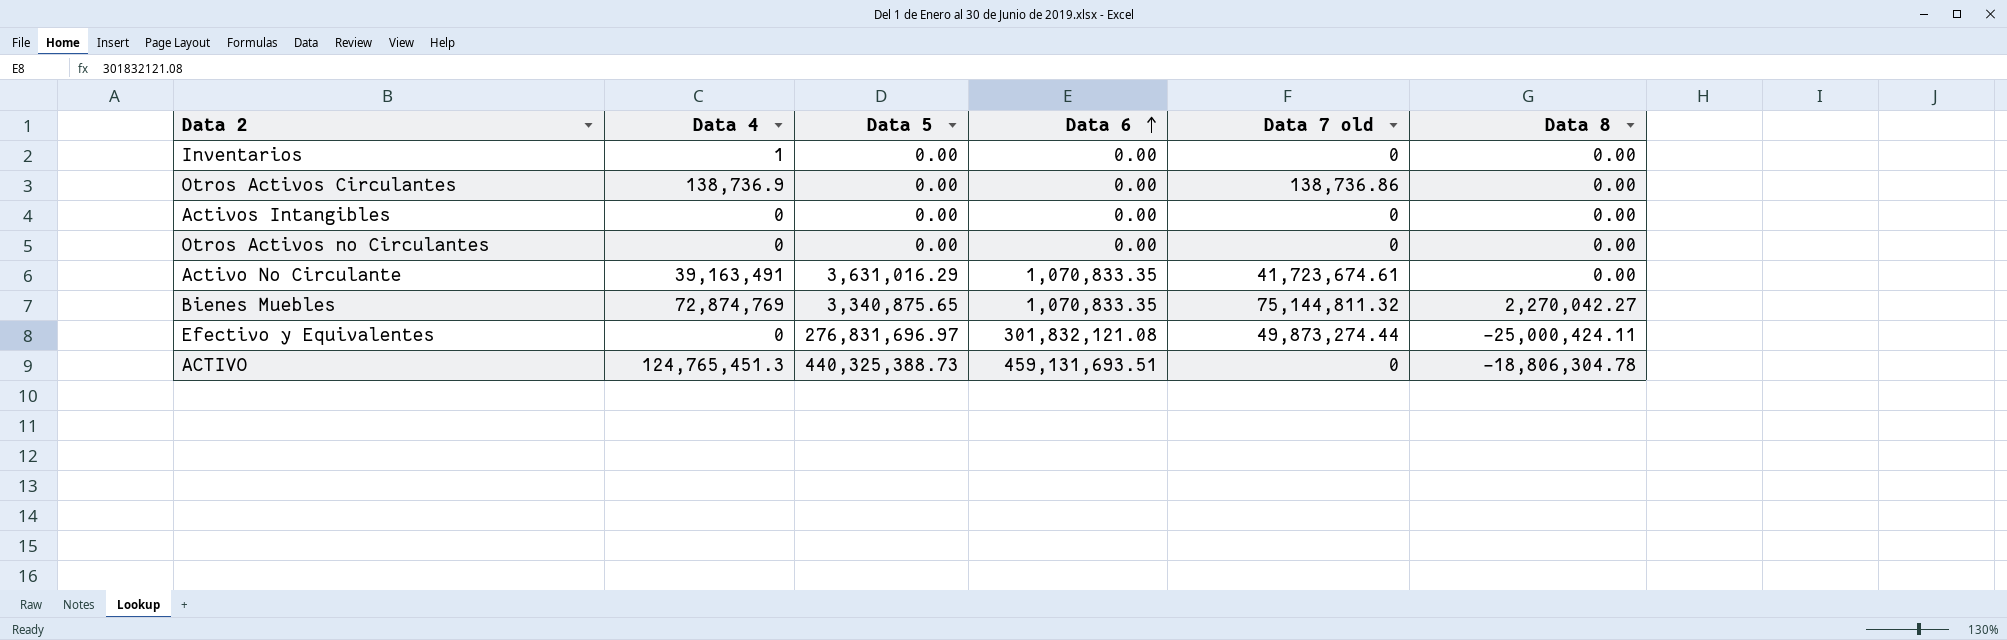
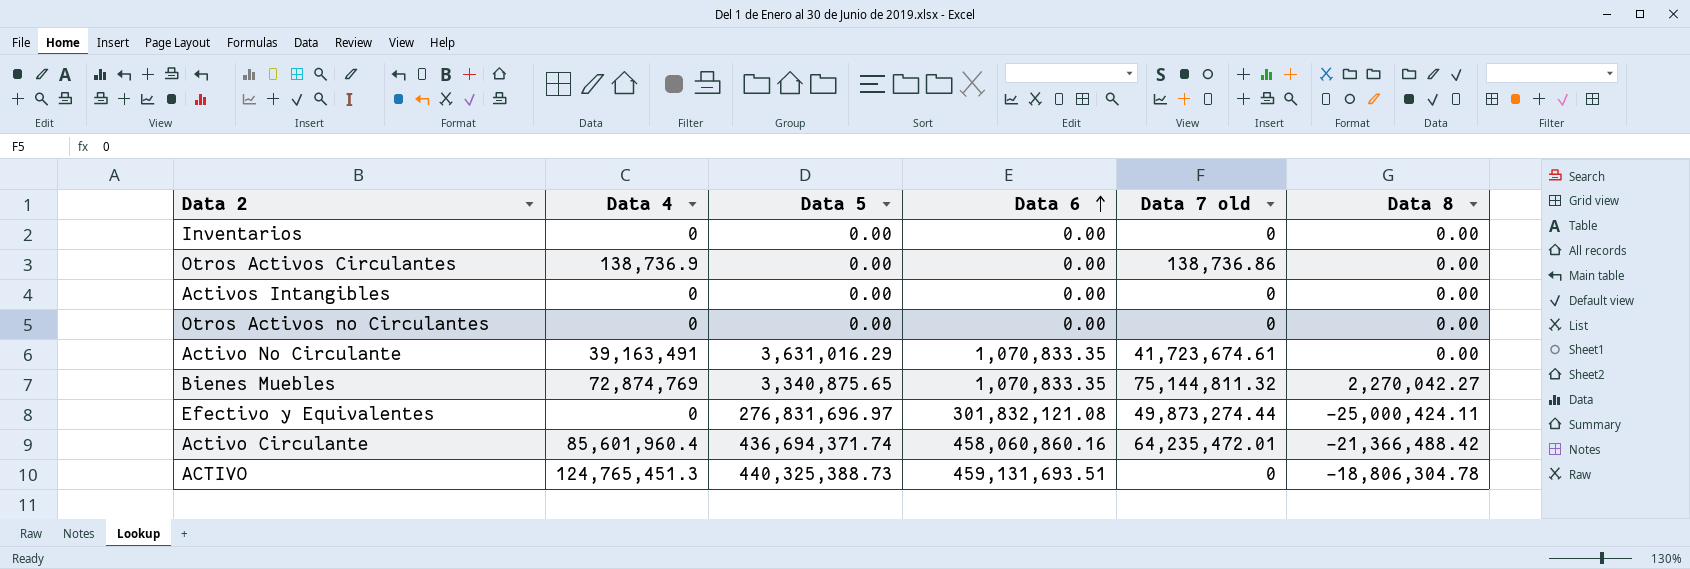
Inventarios | Data 4: 1 -> 0
row Activo Circulante: none -> 85,601,960.4 | 436,694,371.74 | 458,060,860.16 | 64,235,472.01 | -21,366,488.42

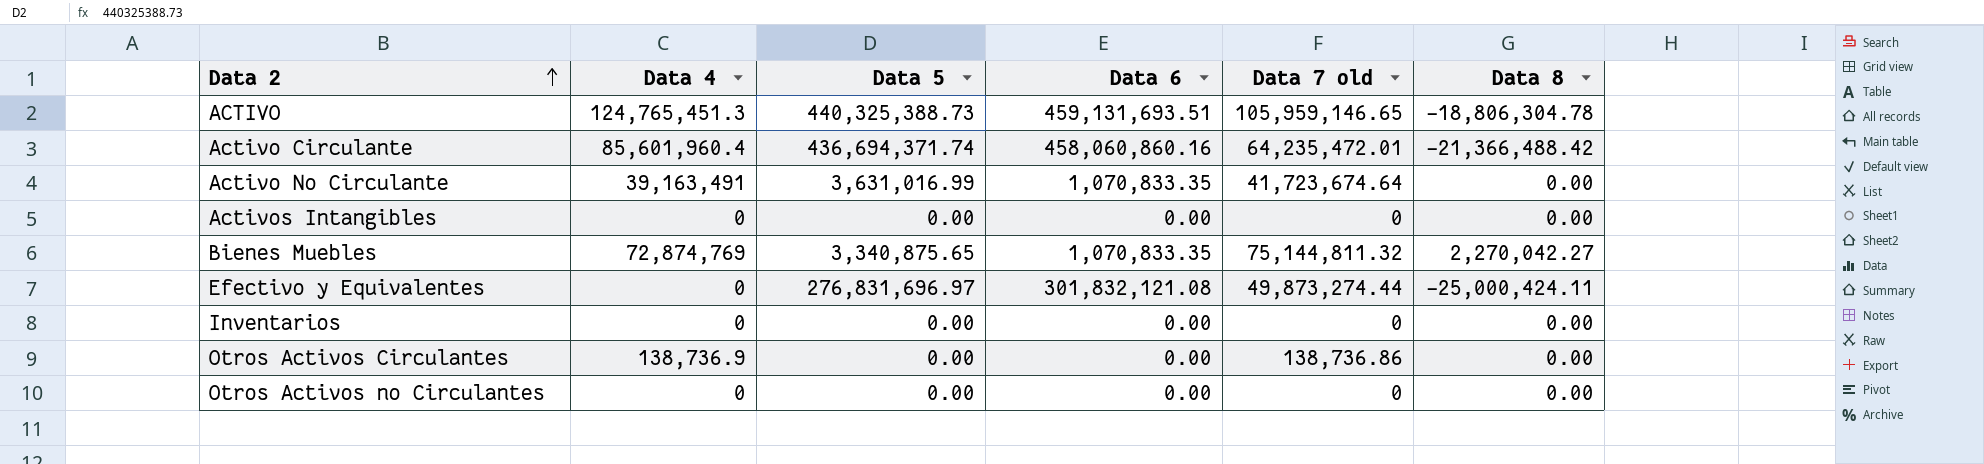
row order: Data 6 ascending -> Data 2 ascending
ACTIVO | Data 7 old: 0 -> 105,959,146.65
Activo No Circulante | Data 5: 3,631,016.29 -> 3,631,016.99
Activo No Circulante | Data 7 old: 41,723,674.61 -> 41,723,674.64

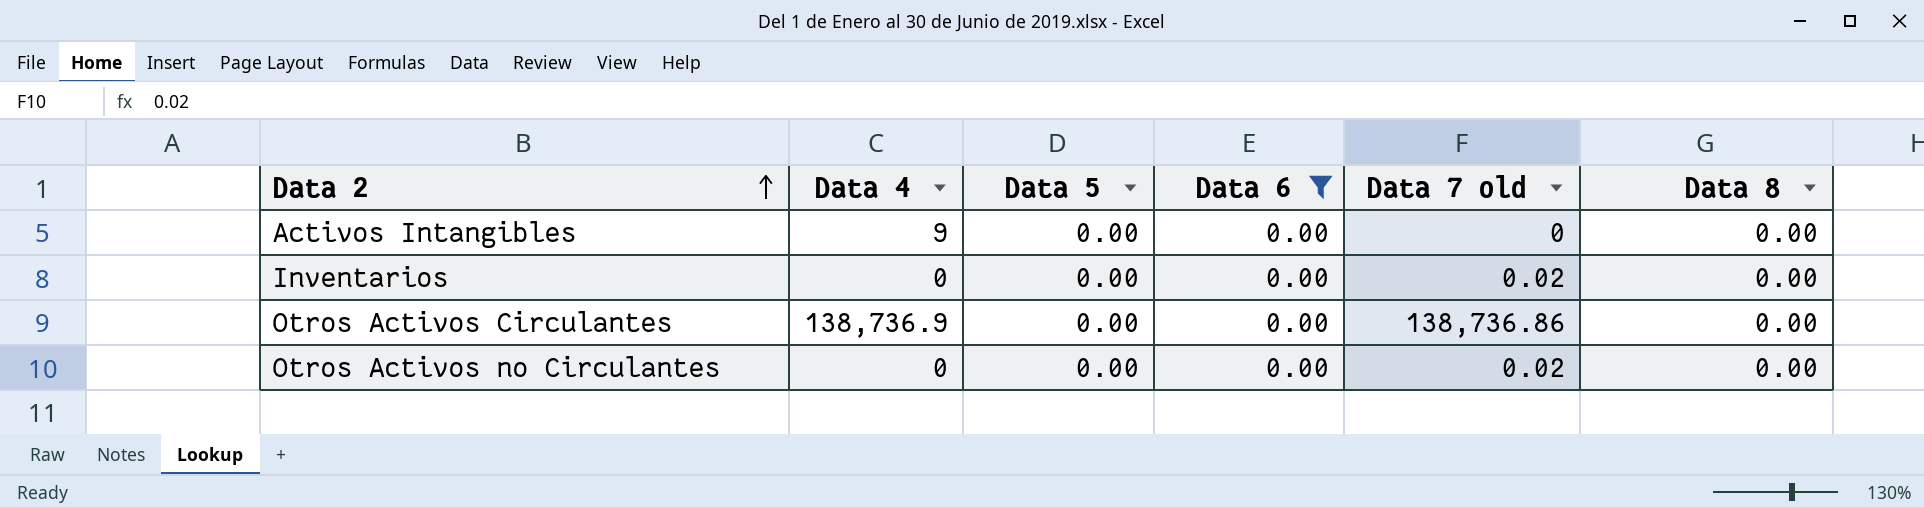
filter: none -> Data 6 = 0.00
Activos Intangibles | Data 4: 0 -> 9
Inventarios | Data 7 old: 0 -> 0.02
Otros Activos no Circulantes | Data 7 old: 0 -> 0.02

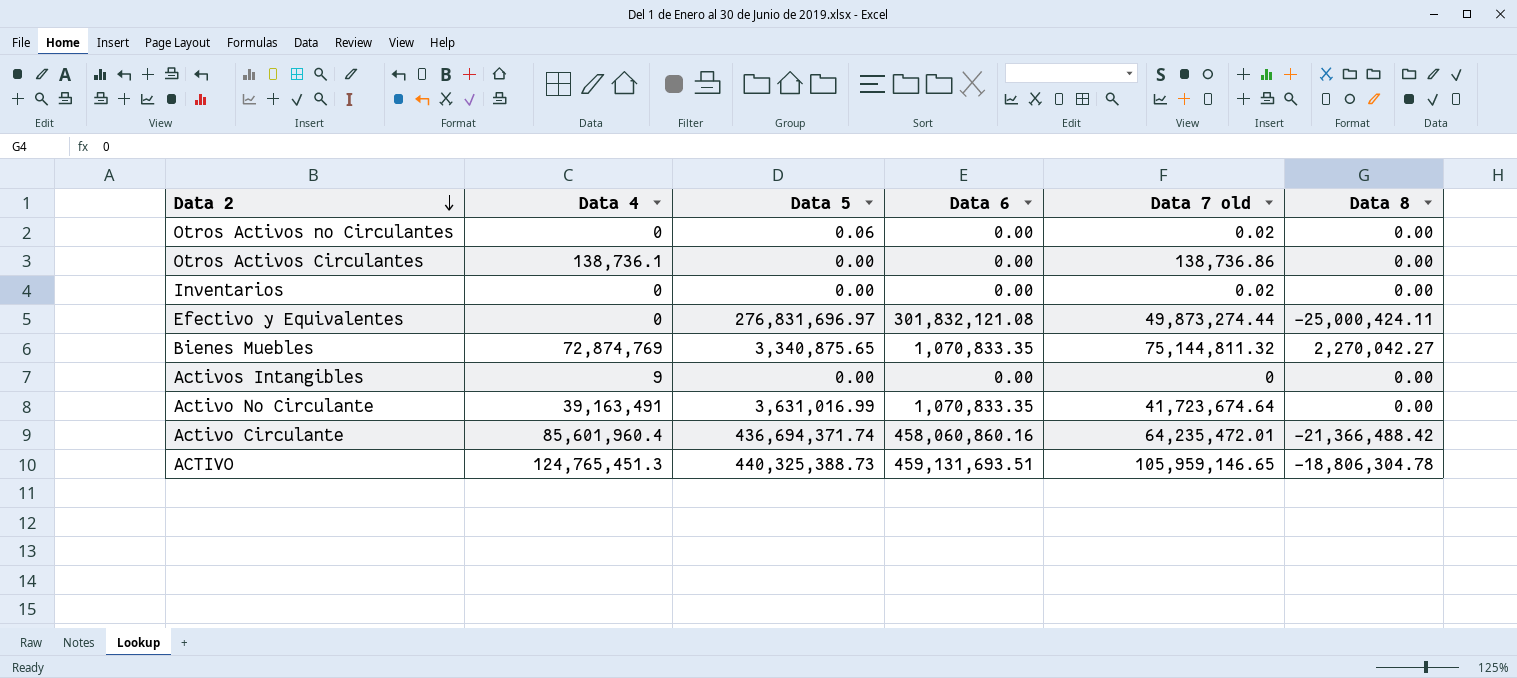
filter: Data 6 = 0.00 -> none
row order: Data 2 ascending -> Data 2 descending
Otros Activos no Circulantes | Data 5: 0.00 -> 0.06
Otros Activos Circulantes | Data 4: 138,736.9 -> 138,736.1

